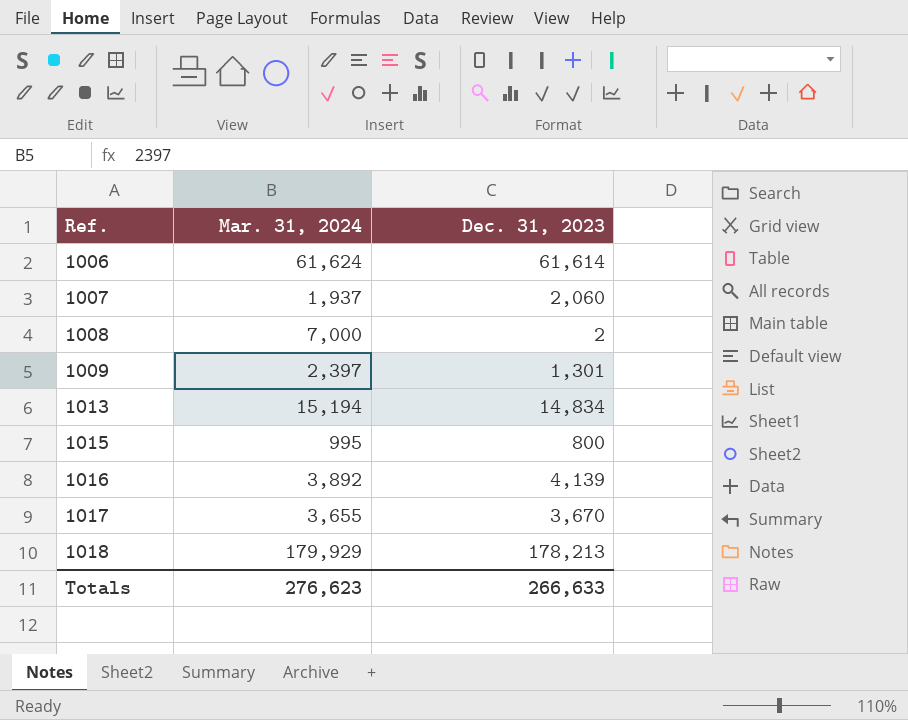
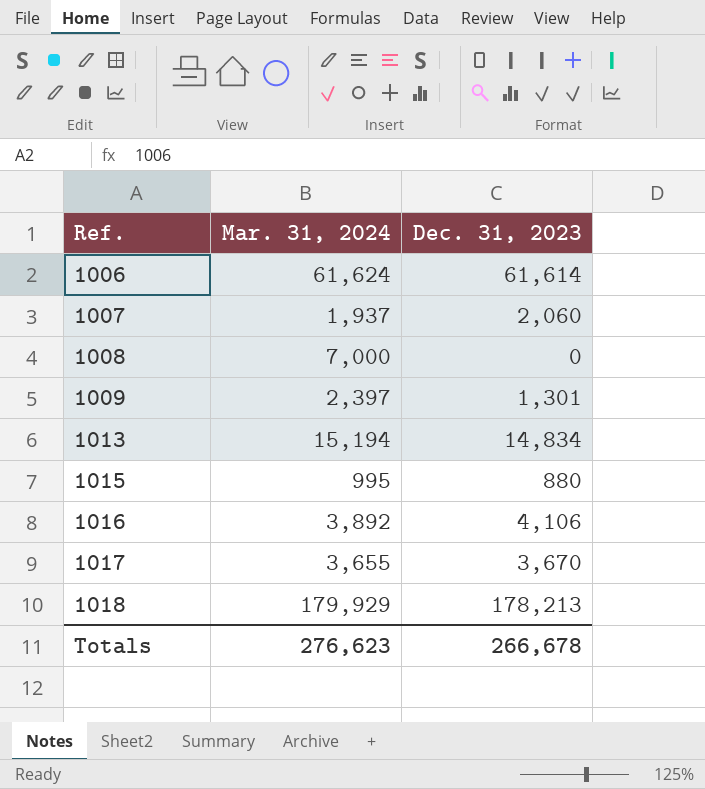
1008 | Dec. 31, 2023: 2 -> 0
1015 | Dec. 31, 2023: 800 -> 880
1016 | Dec. 31, 2023: 4,139 -> 4,106
Totals | Dec. 31, 2023: 266,633 -> 266,678

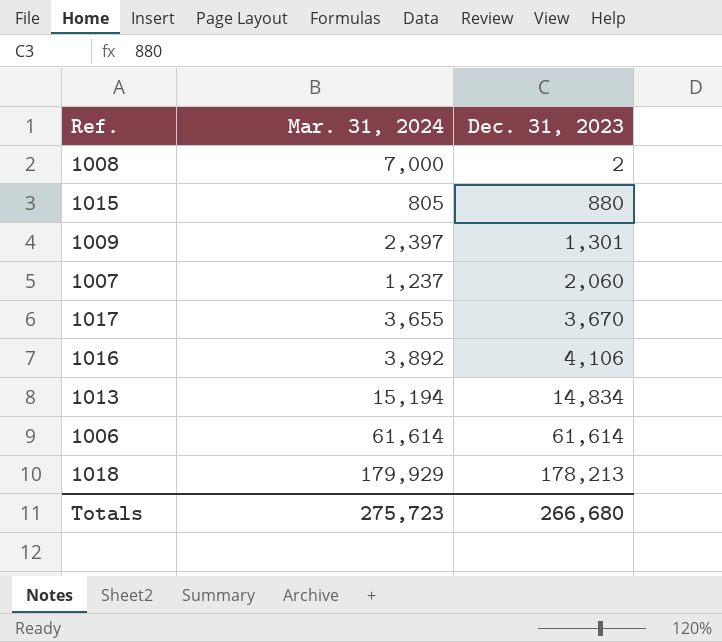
row order: Ref. ascending -> Dec. 31, 2023 ascending
1008 | Dec. 31, 2023: 0 -> 2
1015 | Mar. 31, 2024: 995 -> 805
1007 | Mar. 31, 2024: 1,937 -> 1,237
1006 | Mar. 31, 2024: 61,624 -> 61,614
Totals | Mar. 31, 2024: 276,623 -> 275,723
Totals | Dec. 31, 2023: 266,678 -> 266,680

